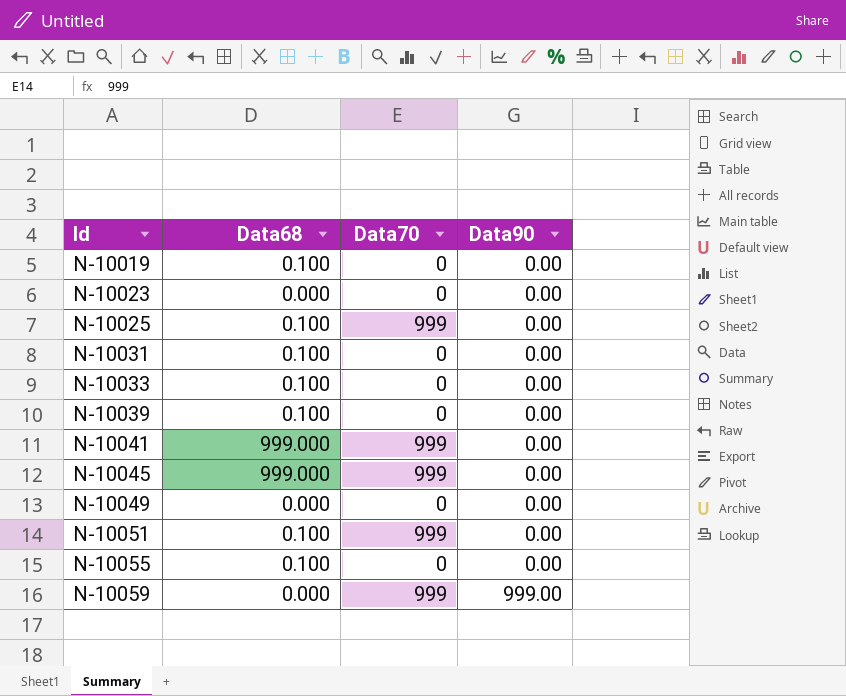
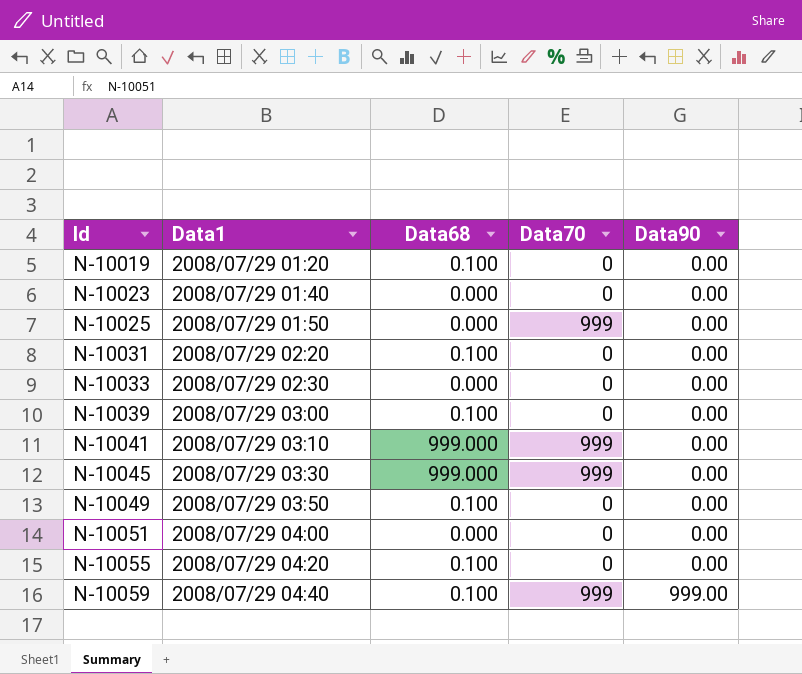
column Data1 | position: none -> 2
N-10025 | Data68: 0.100 -> 0.000
N-10033 | Data68: 0.100 -> 0.000
N-10049 | Data68: 0.000 -> 0.100
N-10051 | Data68: 0.100 -> 0.000
N-10051 | Data70: 999 -> 0
N-10059 | Data68: 0.000 -> 0.100

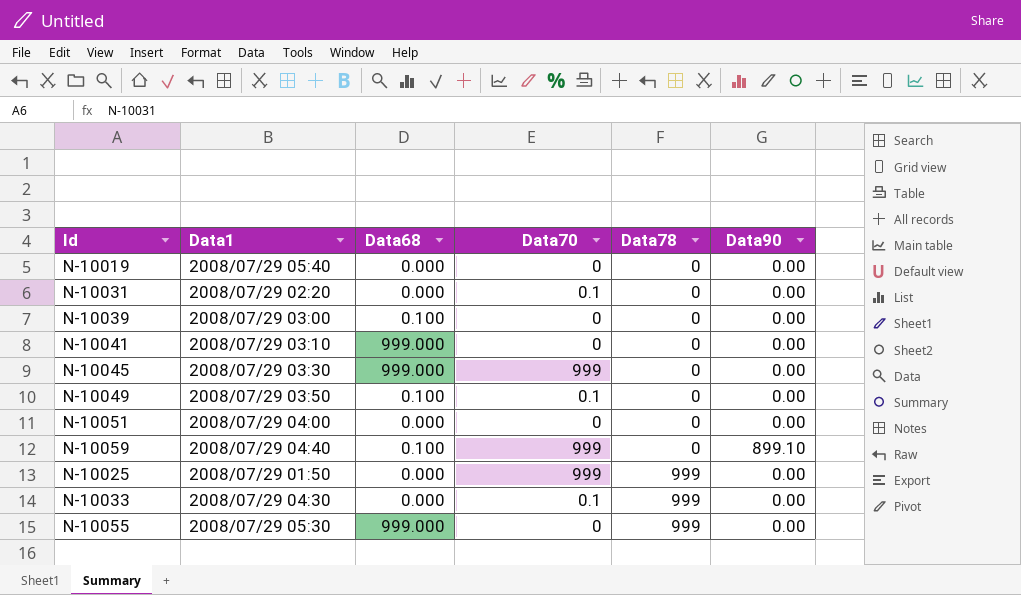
row order: Id ascending -> Data78 ascending
column Data78 | position: none -> 5
row N-10023: 2008/07/29 01:40 | 0.000 | 0 | 0.00 -> none
N-10019 | Data1: 2008/07/29 01:20 -> 2008/07/29 05:40
N-10019 | Data68: 0.100 -> 0.000
N-10031 | Data68: 0.100 -> 0.000
N-10031 | Data70: 0 -> 0.1
N-10041 | Data70: 999 -> 0
N-10049 | Data70: 0 -> 0.1
N-10059 | Data90: 999.00 -> 899.10
N-10033 | Data1: 2008/07/29 02:30 -> 2008/07/29 04:30
N-10033 | Data70: 0 -> 0.1
N-10055 | Data1: 2008/07/29 04:20 -> 2008/07/29 05:30
N-10055 | Data68: 0.100 -> 999.000

